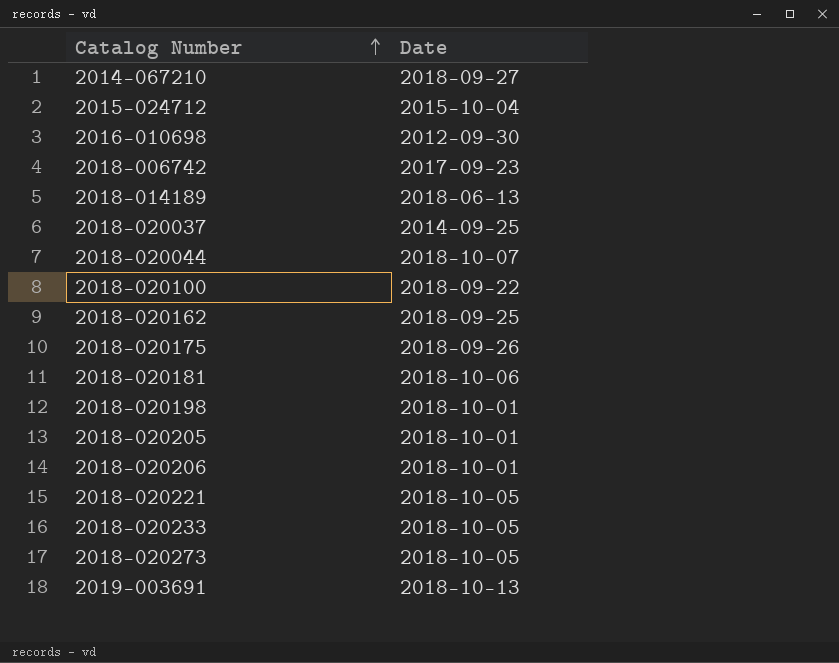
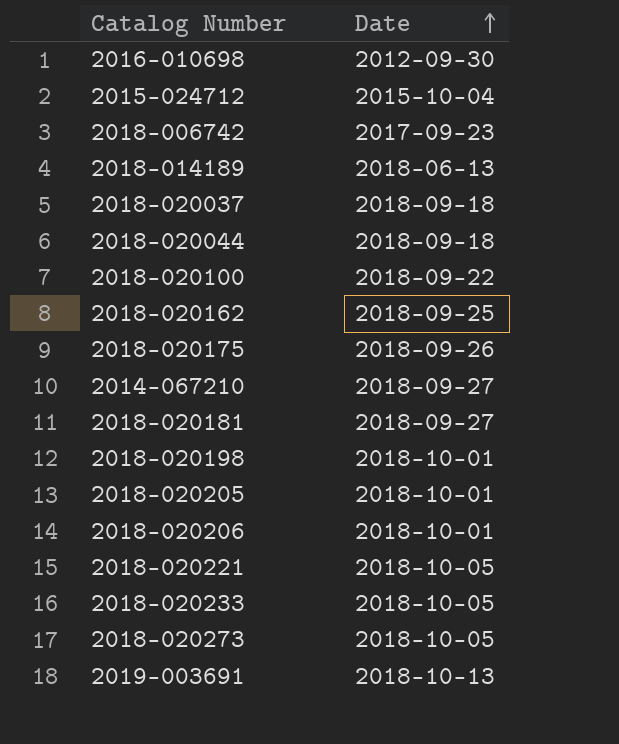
row order: Catalog Number ascending -> Date ascending
2018-020037 | Date: 2014-09-25 -> 2018-09-18
2018-020044 | Date: 2018-10-07 -> 2018-09-18
2018-020181 | Date: 2018-10-06 -> 2018-09-27

